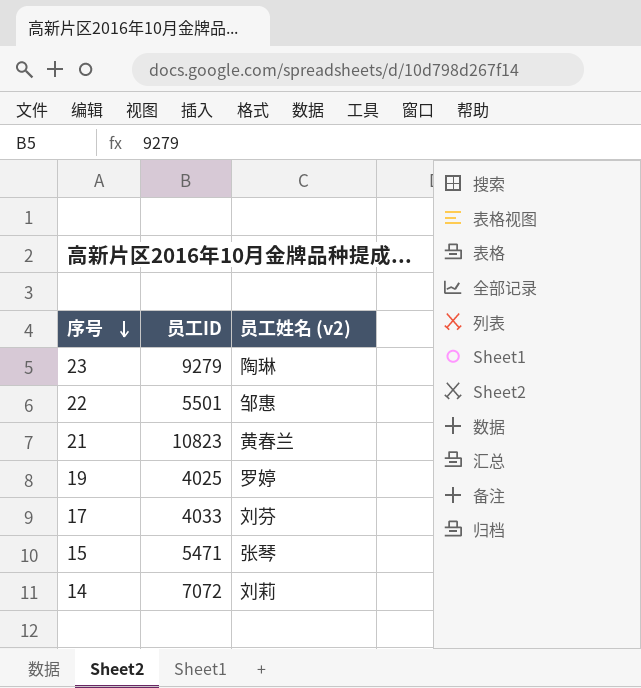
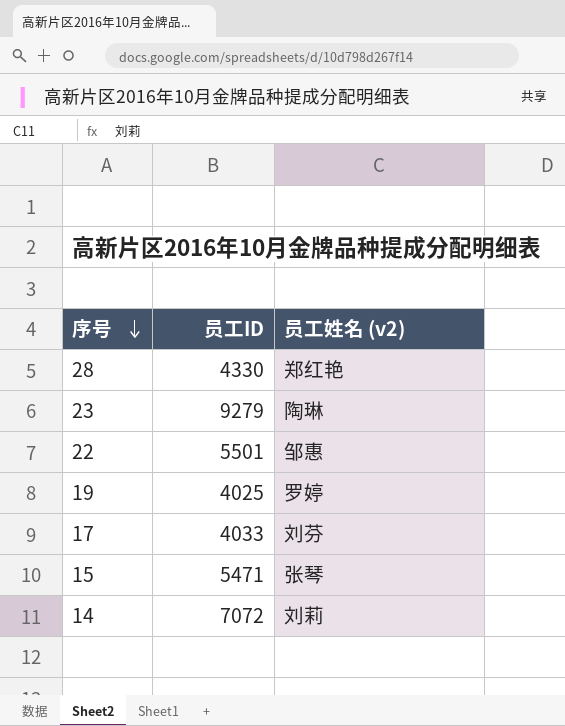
row 21: 10823 | 黄春兰 -> none
row 28: none -> 4330 | 郑红艳

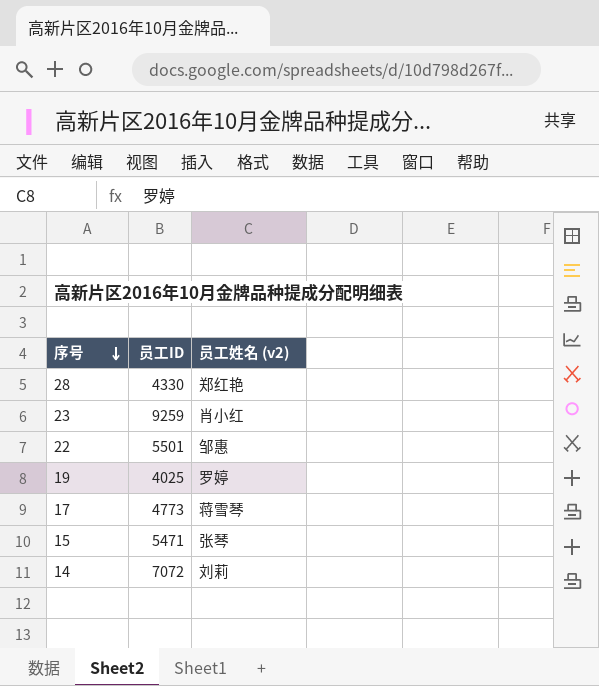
23 | 员工ID: 9279 -> 9259
23 | 员工姓名 (v2): 陶琳 -> 肖小红
17 | 员工ID: 4033 -> 4773
17 | 员工姓名 (v2): 刘芬 -> 蒋雪琴

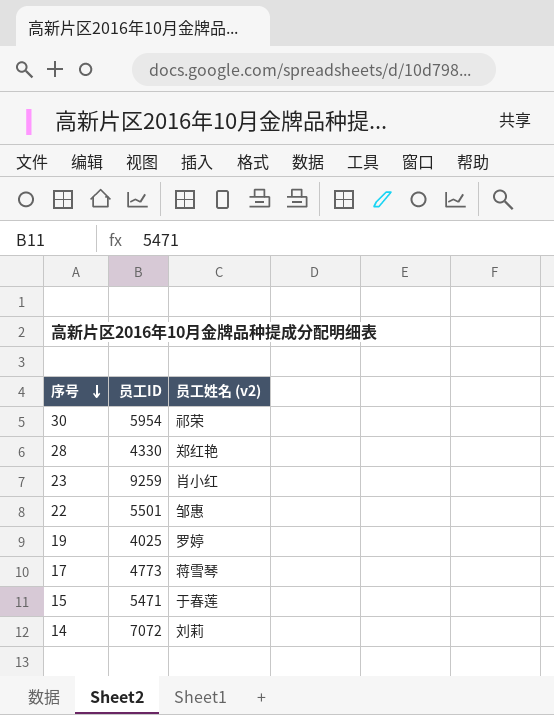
row 30: none -> 5954 | 祁荣
15 | 员工姓名 (v2): 张琴 -> 于春莲

